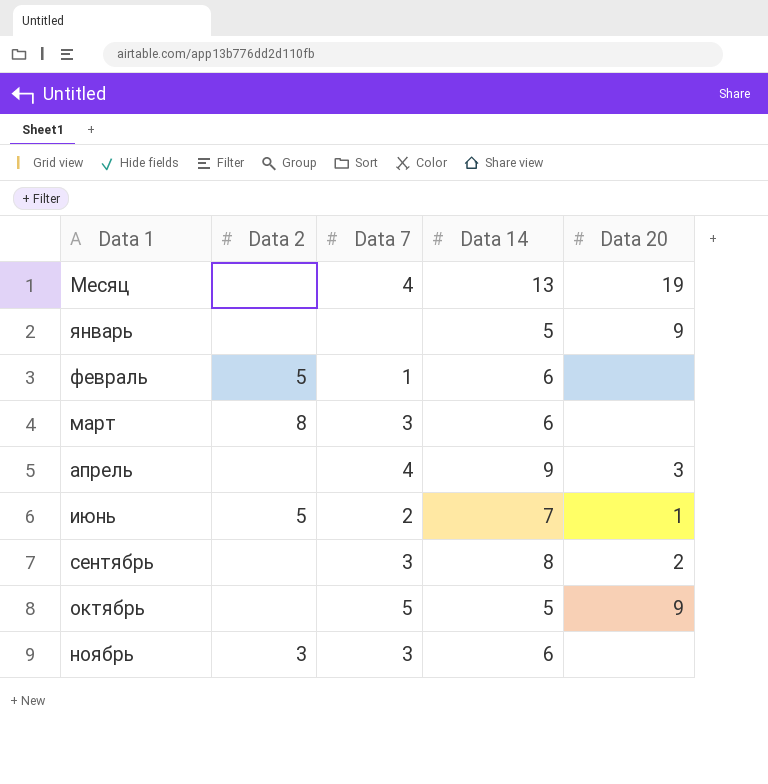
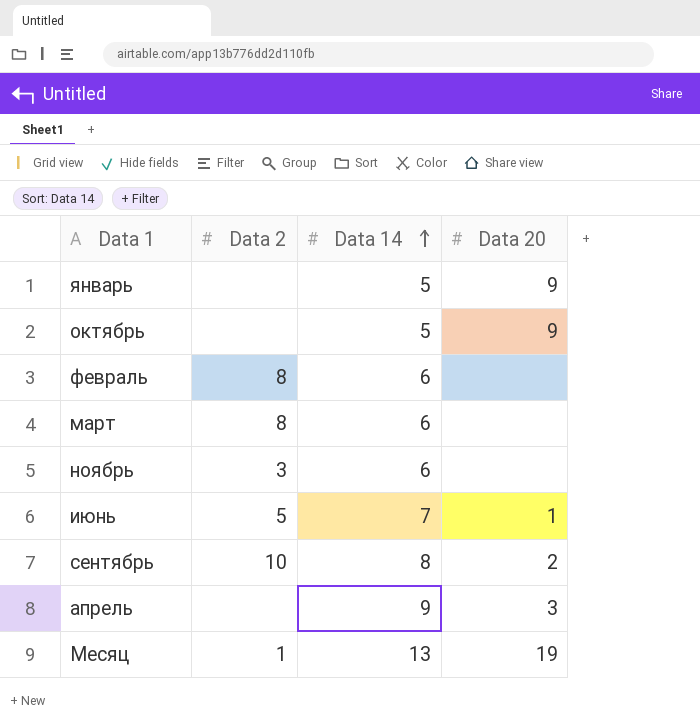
row order: none -> Data 14 ascending
column Data 7 | position: 3 -> none
февраль | Data 2: 5 -> 8
сентябрь | Data 2: none -> 10
Месяц | Data 2: none -> 1

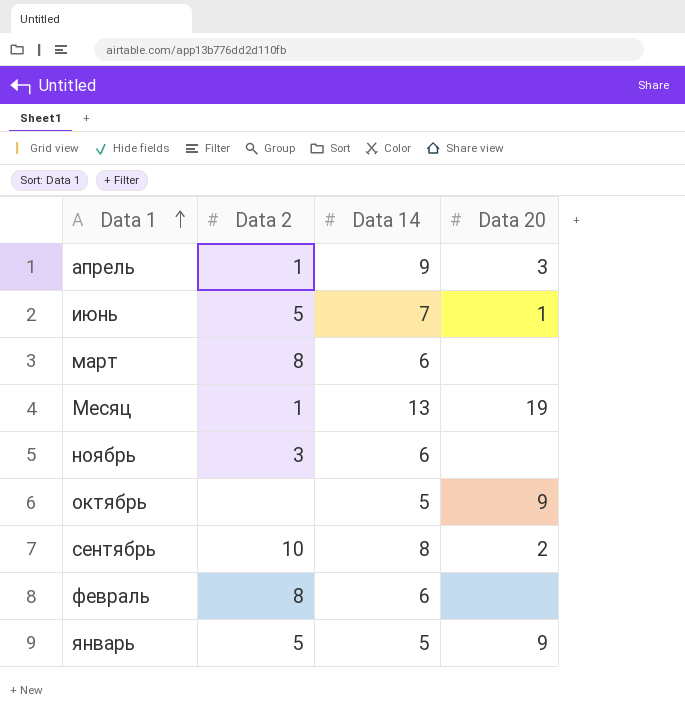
row order: Data 14 ascending -> Data 1 ascending
апрель | Data 2: none -> 1
январь | Data 2: none -> 5

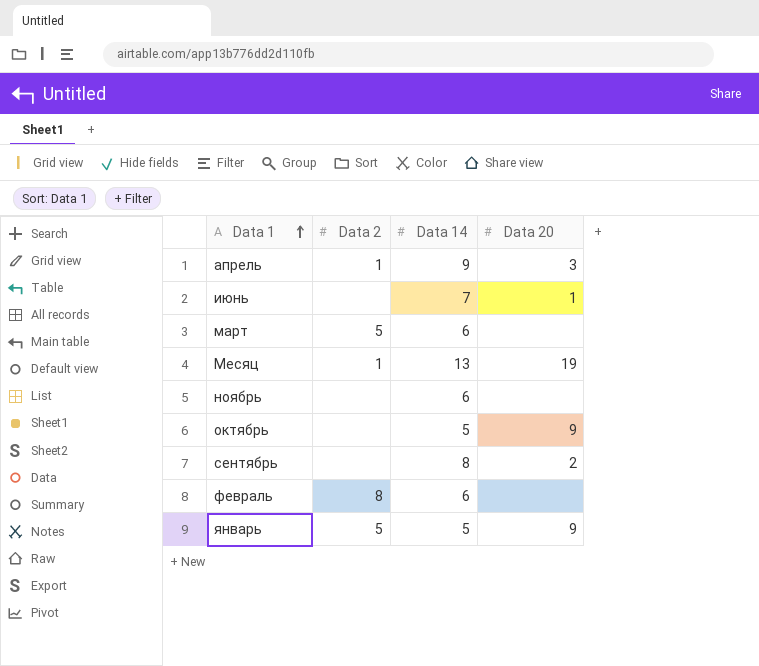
июнь | Data 2: 5 -> none
март | Data 2: 8 -> 5
ноябрь | Data 2: 3 -> none
сентябрь | Data 2: 10 -> none

